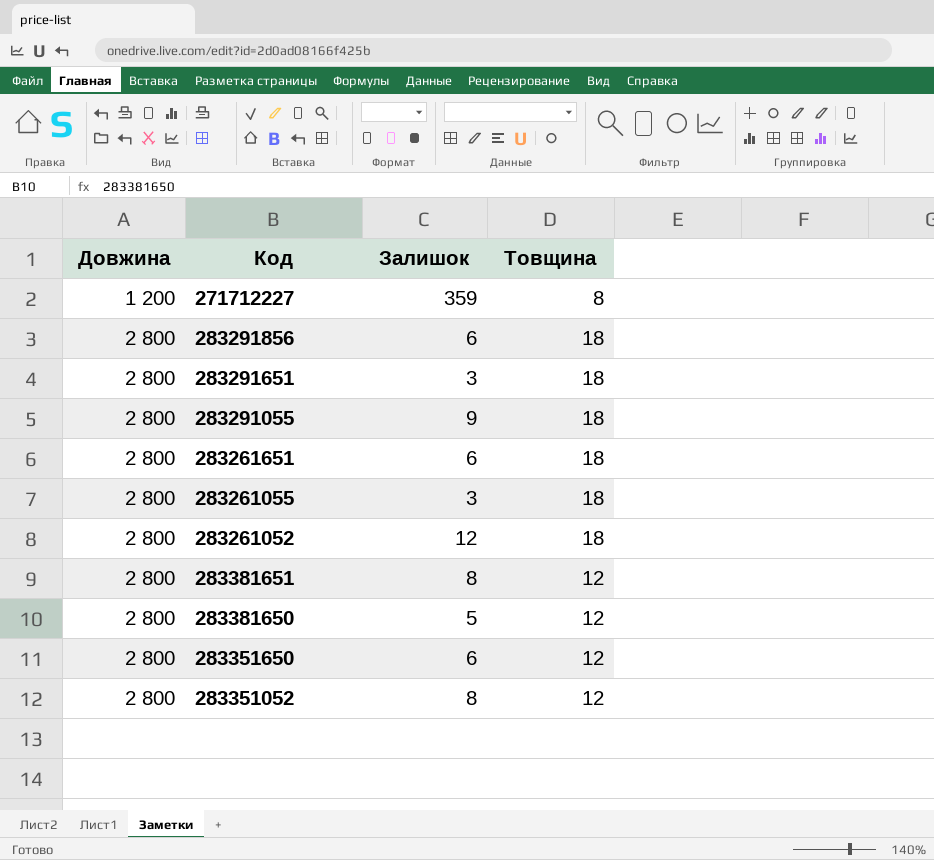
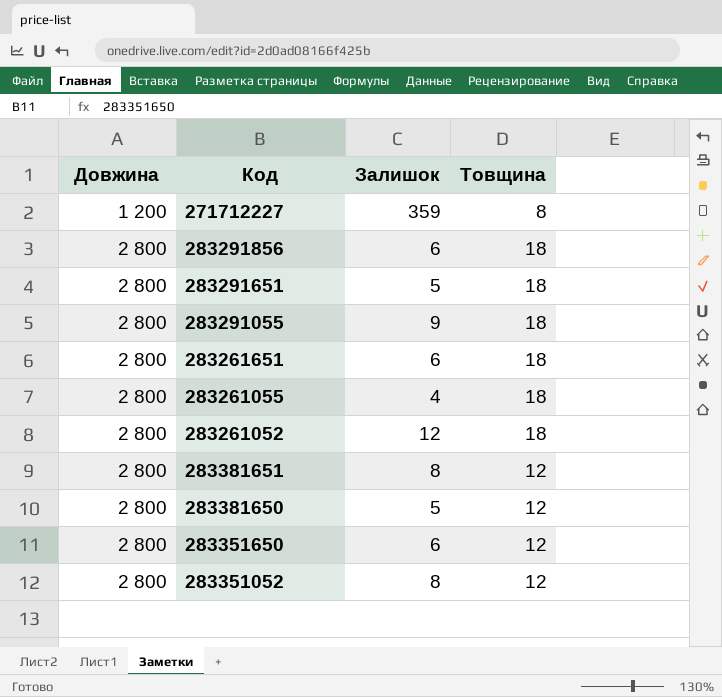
283291651 | Залишок: 3 -> 5
283261055 | Залишок: 3 -> 4

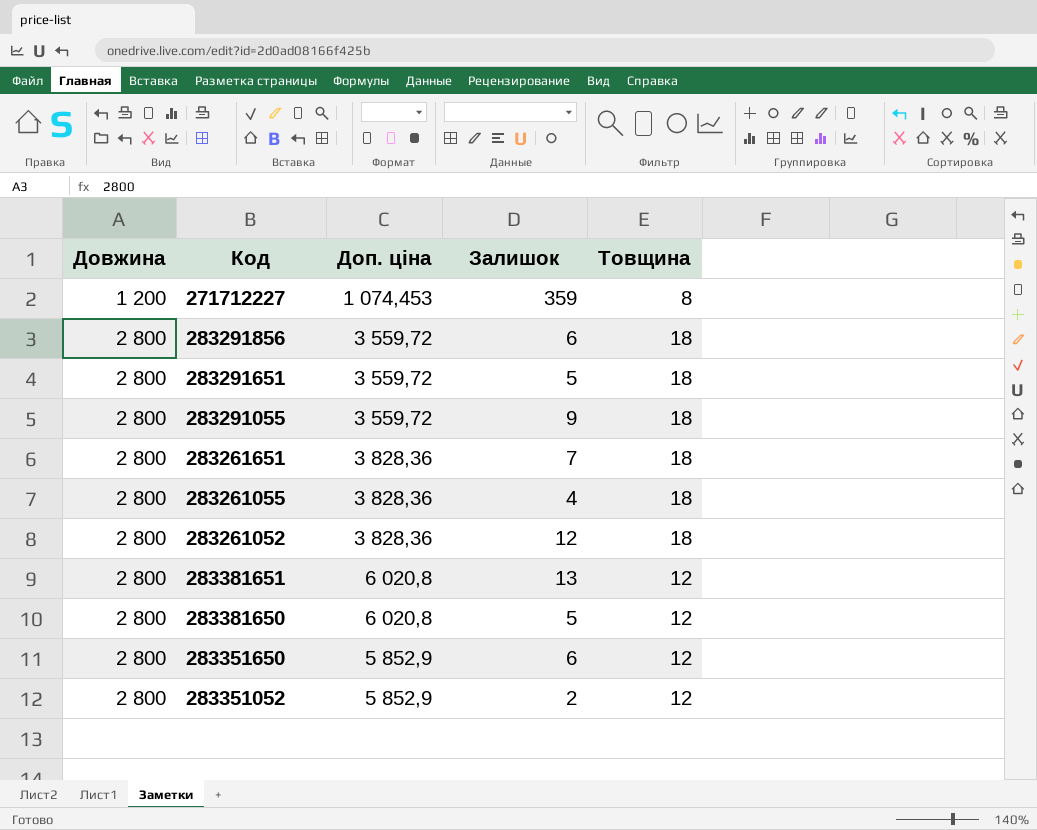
column Доп. ціна | position: none -> 3
283261651 | Залишок: 6 -> 7
283381651 | Залишок: 8 -> 13
283351052 | Залишок: 8 -> 2

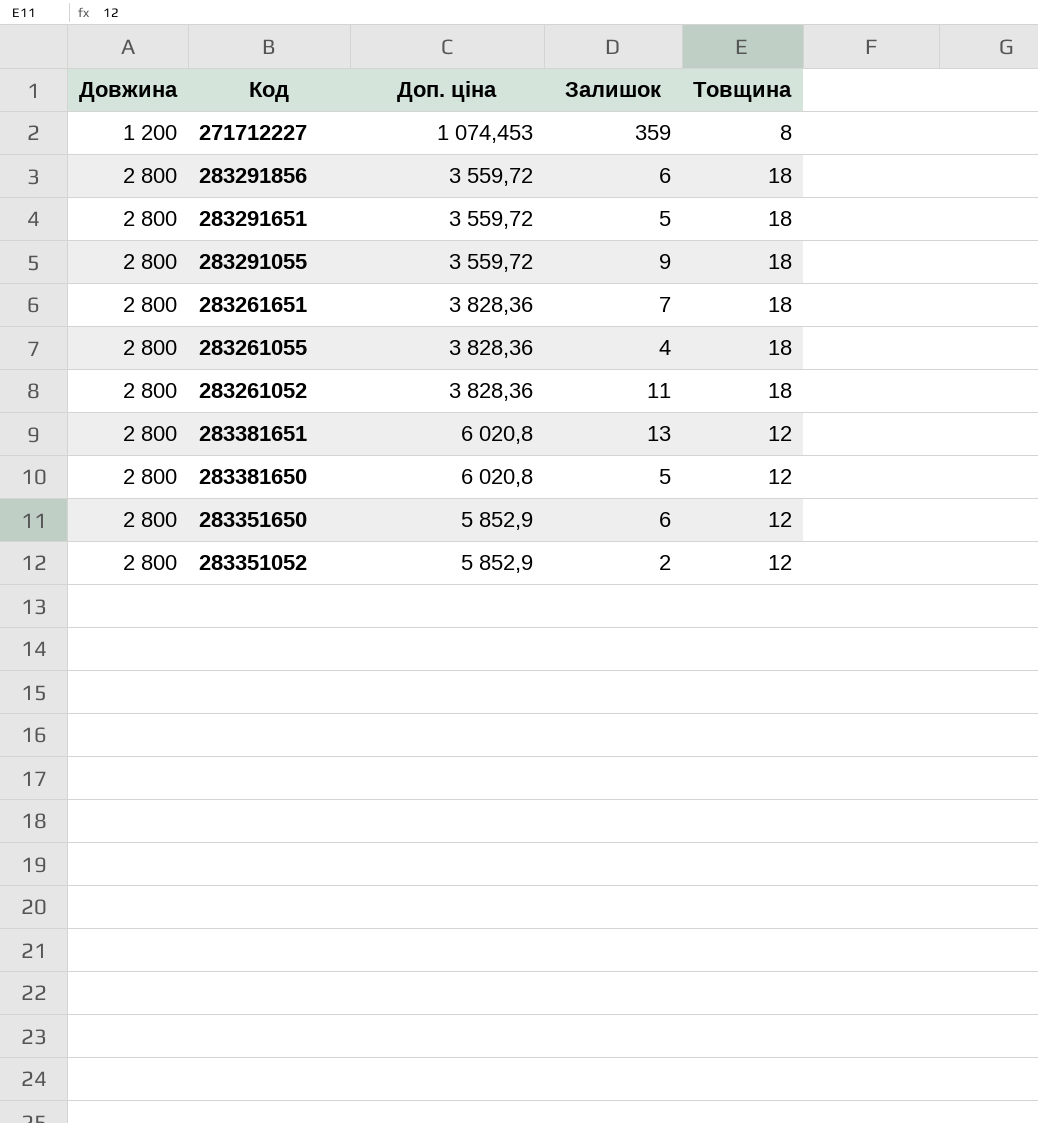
283261052 | Залишок: 12 -> 11

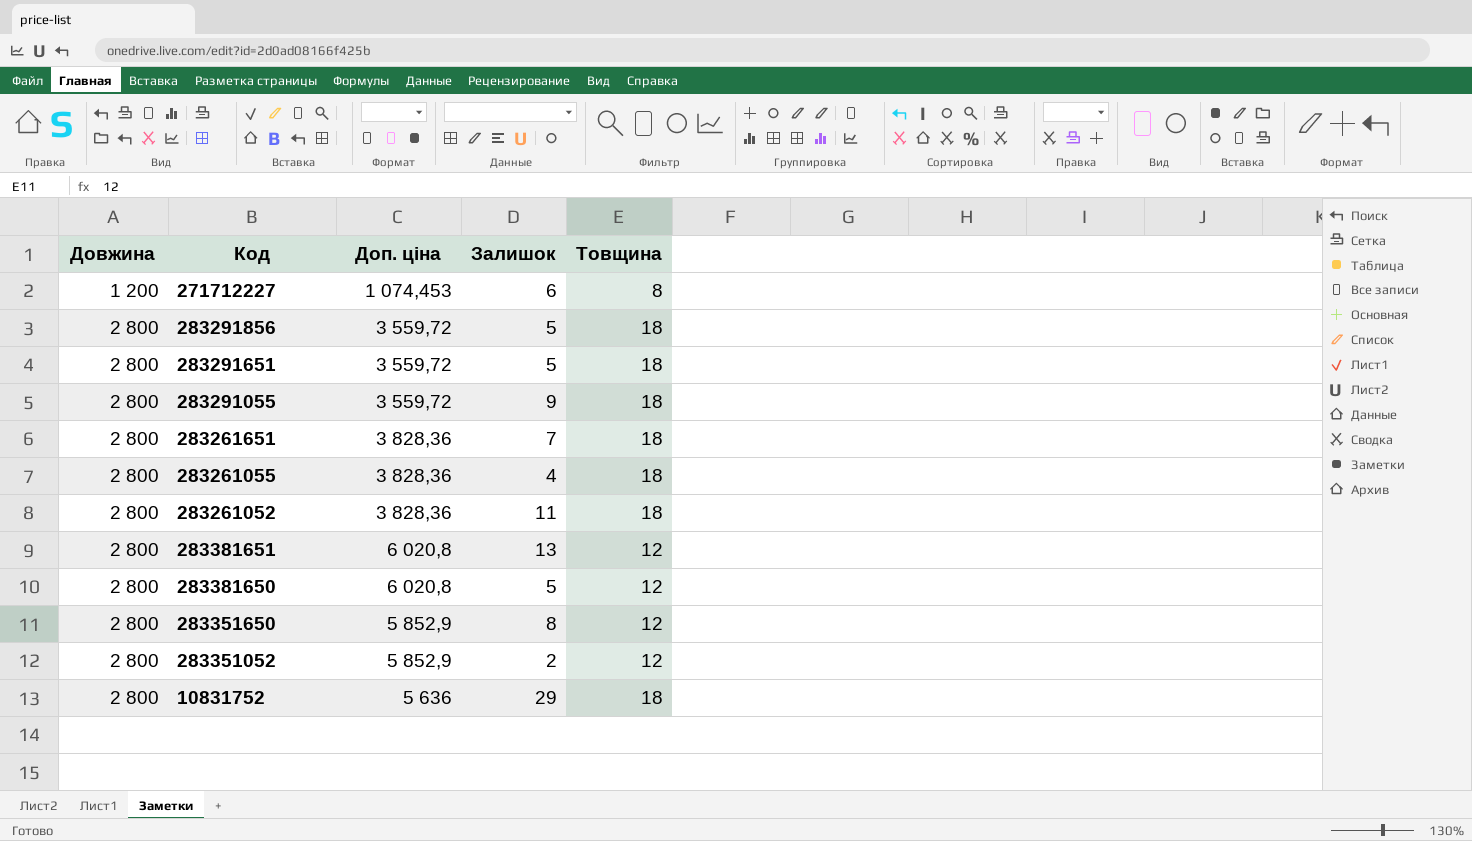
271712227 | Залишок: 359 -> 6
283291856 | Залишок: 6 -> 5
283351650 | Залишок: 6 -> 8
row 10831752: none -> 2 800 | 5 636 | 29 | 18

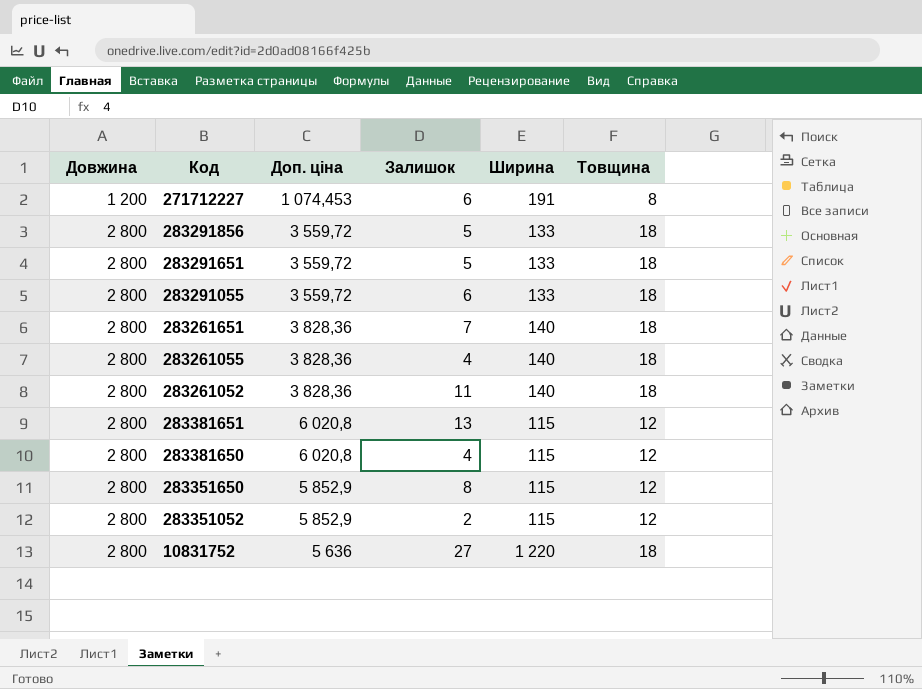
column Ширина | position: none -> 5
283291055 | Залишок: 9 -> 6
283381650 | Залишок: 5 -> 4
10831752 | Залишок: 29 -> 27

